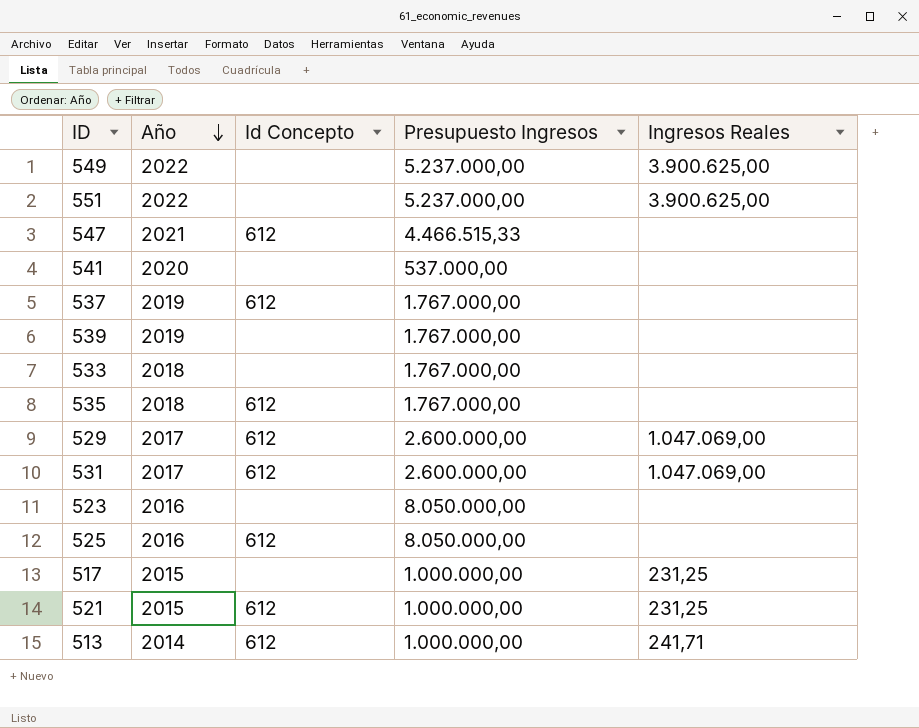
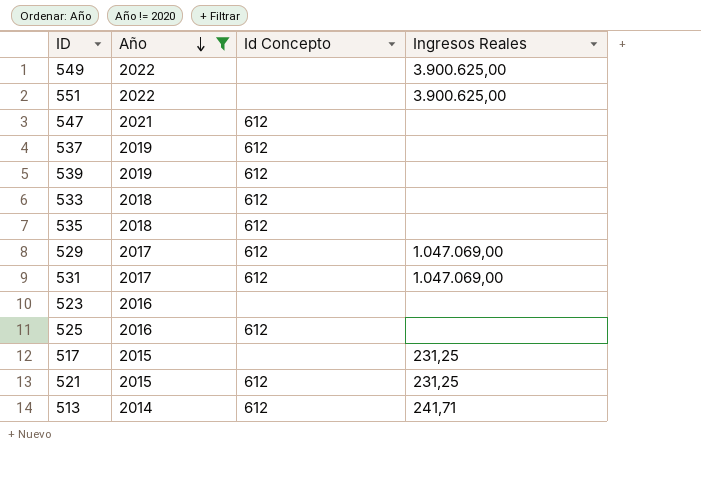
filter: none -> Año != 2020
column Presupuesto Ingresos | position: 4 -> none
539 | Id Concepto: none -> 612
533 | Id Concepto: none -> 612

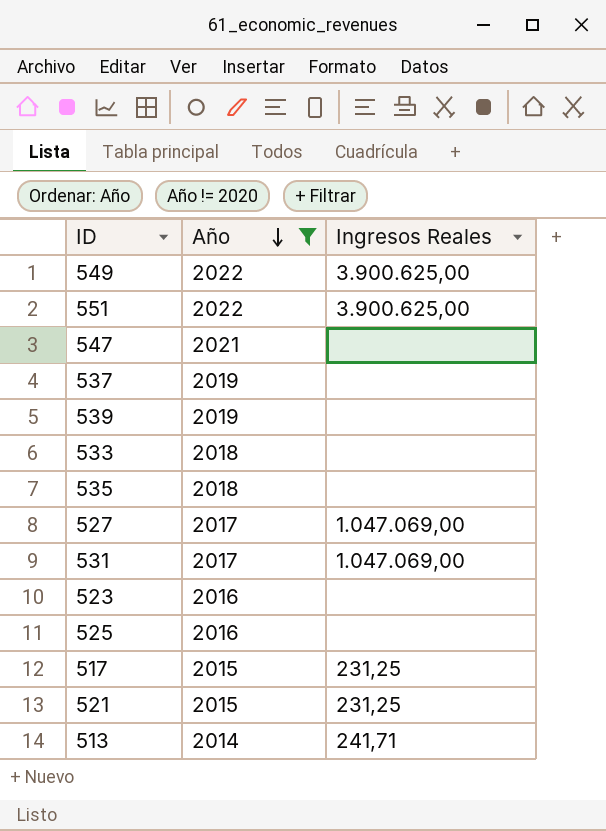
column Id Concepto | position: 3 -> none
row 529: 2017 | 612 | 1.047.069,00 -> none
row 527: none -> 2017 | 1.047.069,00

